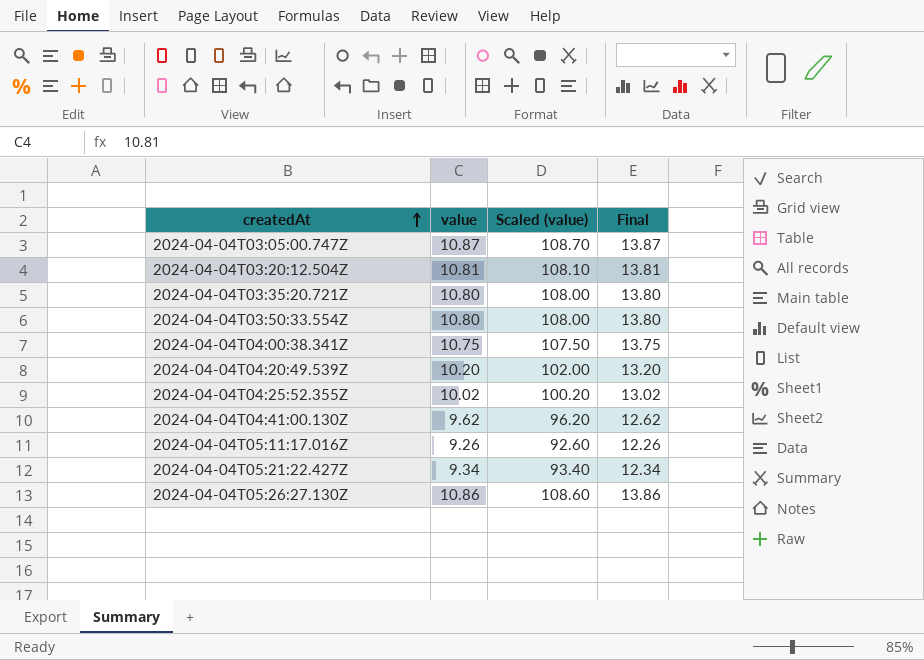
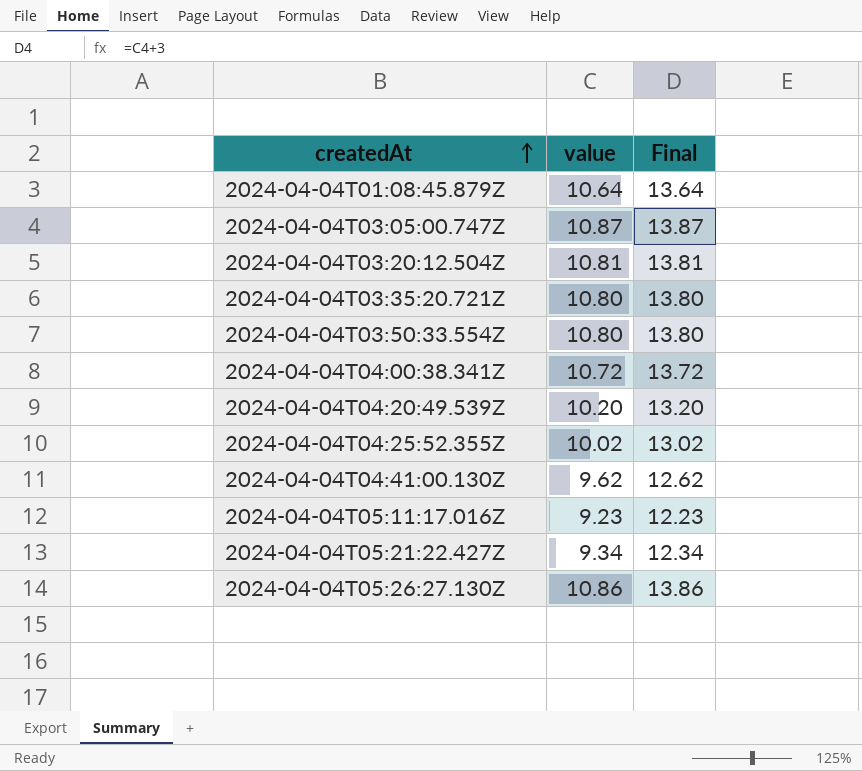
column Scaled (value) | formula: [value] * 10 -> none
row 2024-04-04T01:08:45.879Z: none -> 10.64 | 13.64
2024-04-04T04:00:38.341Z | value: 10.75 -> 10.72
2024-04-04T04:00:38.341Z | Final: 13.75 -> 13.72
2024-04-04T05:11:17.016Z | value: 9.26 -> 9.23
2024-04-04T05:11:17.016Z | Final: 12.26 -> 12.23

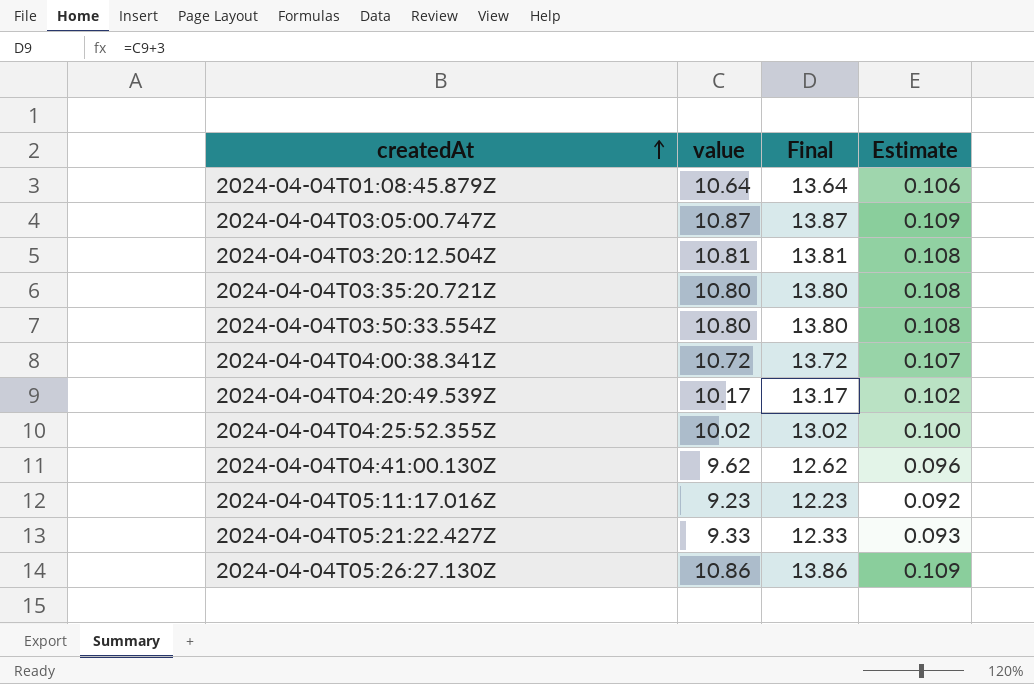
column Estimate | formula: none -> [value] * 0.01
2024-04-04T04:20:49.539Z | value: 10.20 -> 10.17
2024-04-04T04:20:49.539Z | Final: 13.20 -> 13.17
2024-04-04T05:21:22.427Z | value: 9.34 -> 9.33
2024-04-04T05:21:22.427Z | Final: 12.34 -> 12.33

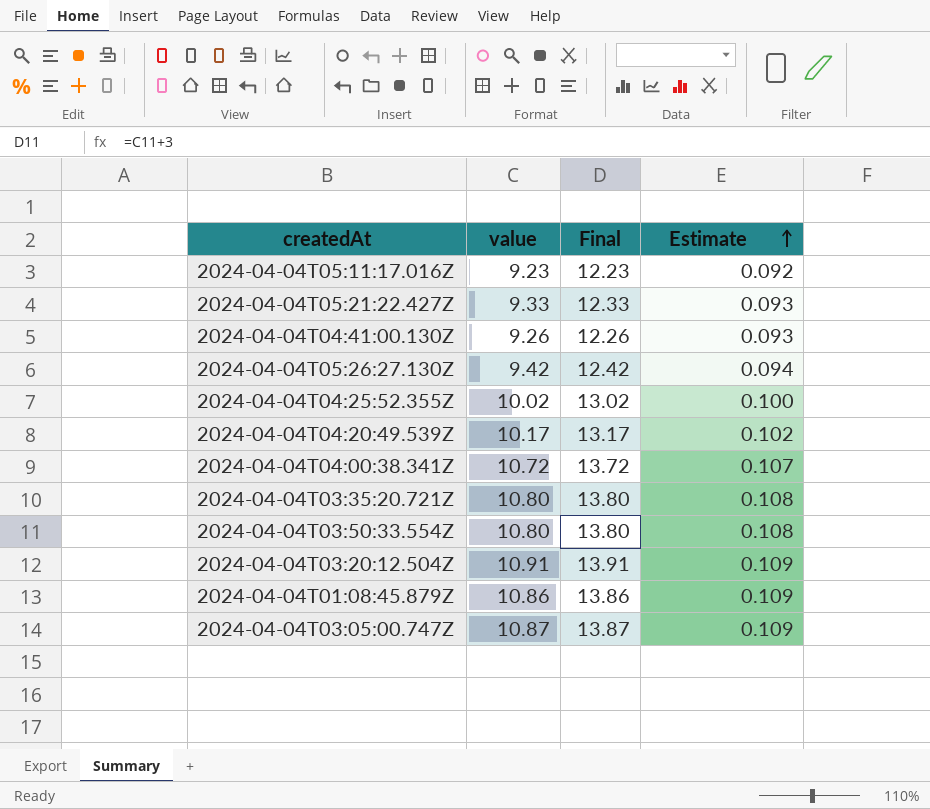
row order: createdAt ascending -> Estimate ascending
2024-04-04T04:41:00.130Z | value: 9.62 -> 9.26
2024-04-04T04:41:00.130Z | Final: 12.62 -> 12.26
2024-04-04T04:41:00.130Z | Estimate: 0.096 -> 0.093
2024-04-04T05:26:27.130Z | value: 10.86 -> 9.42
2024-04-04T05:26:27.130Z | Final: 13.86 -> 12.42
2024-04-04T05:26:27.130Z | Estimate: 0.109 -> 0.094
2024-04-04T03:20:12.504Z | value: 10.81 -> 10.91
2024-04-04T03:20:12.504Z | Final: 13.81 -> 13.91
2024-04-04T03:20:12.504Z | Estimate: 0.108 -> 0.109
2024-04-04T01:08:45.879Z | value: 10.64 -> 10.86
2024-04-04T01:08:45.879Z | Final: 13.64 -> 13.86
2024-04-04T01:08:45.879Z | Estimate: 0.106 -> 0.109

